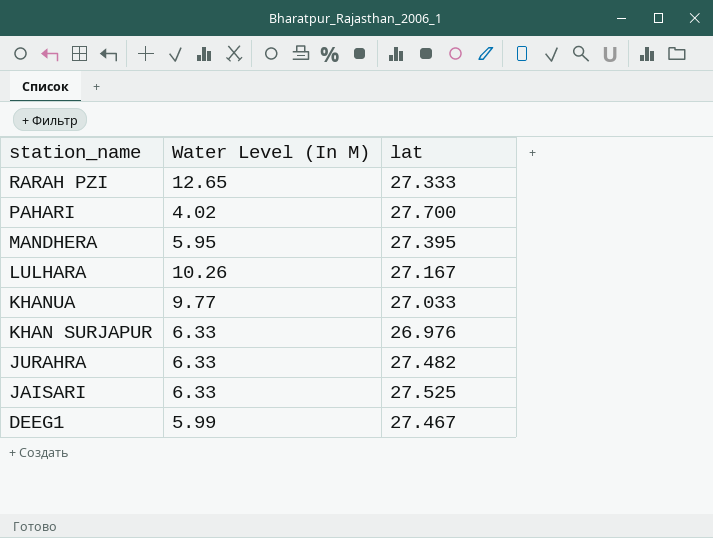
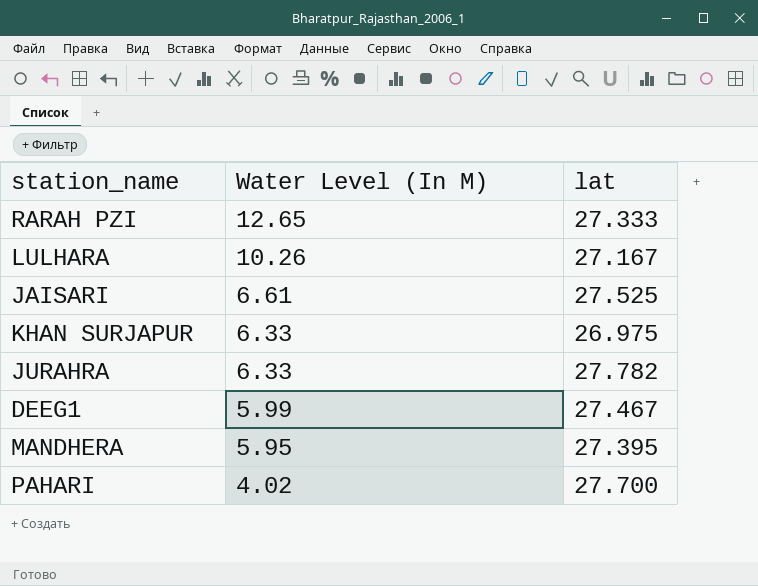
row order: station_name descending -> Water Level (In M) descending
row KHANUA: 9.77 | 27.033 -> none
JAISARI | Water Level (In M): 6.33 -> 6.61
KHAN SURJAPUR | lat: 26.976 -> 26.975
JURAHRA | lat: 27.482 -> 27.782

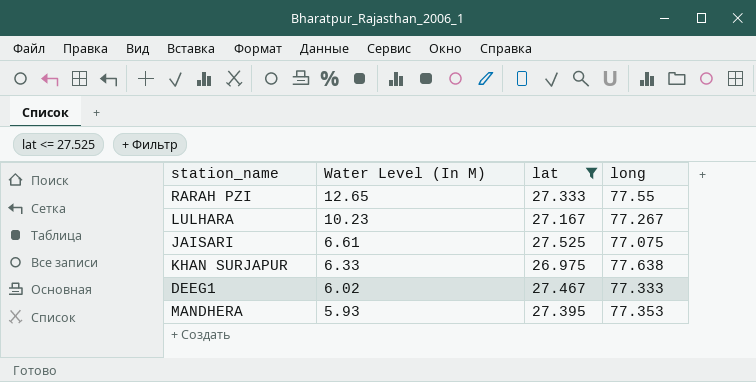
filter: none -> lat <= 27.525
column long | position: none -> 4
LULHARA | Water Level (In M): 10.26 -> 10.23
DEEG1 | Water Level (In M): 5.99 -> 6.02
MANDHERA | Water Level (In M): 5.95 -> 5.93

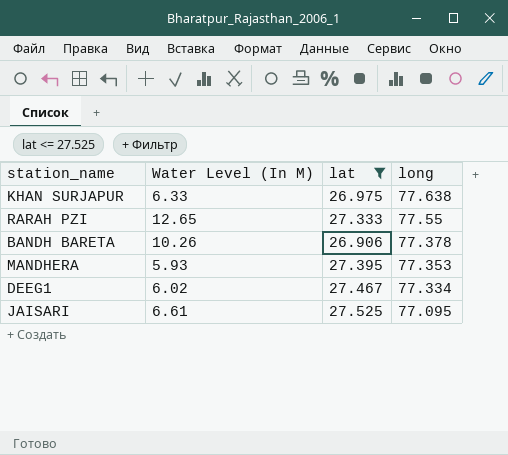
row order: Water Level (In M) descending -> long descending
row LULHARA: 10.23 | 27.167 | 77.267 -> none
row BANDH BARETA: none -> 10.26 | 26.906 | 77.378
DEEG1 | long: 77.333 -> 77.334
JAISARI | long: 77.075 -> 77.095

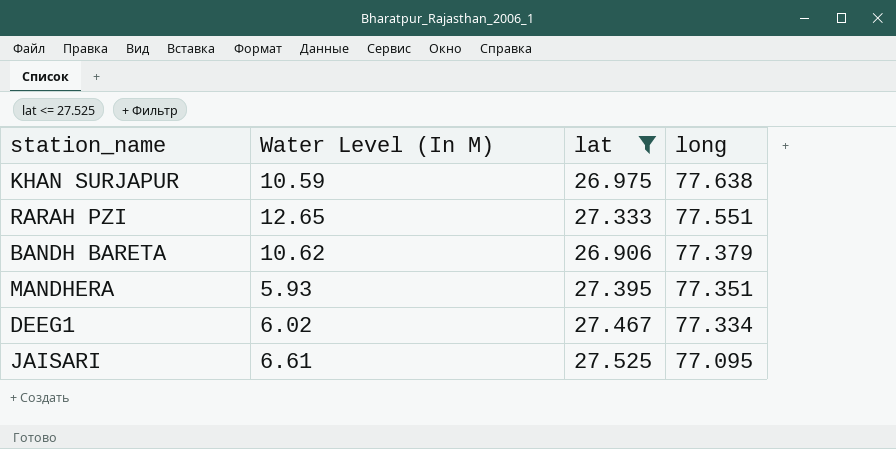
KHAN SURJAPUR | Water Level (In M): 6.33 -> 10.59
RARAH PZI | long: 77.55 -> 77.551
BANDH BARETA | Water Level (In M): 10.26 -> 10.62
BANDH BARETA | long: 77.378 -> 77.379
MANDHERA | long: 77.353 -> 77.351

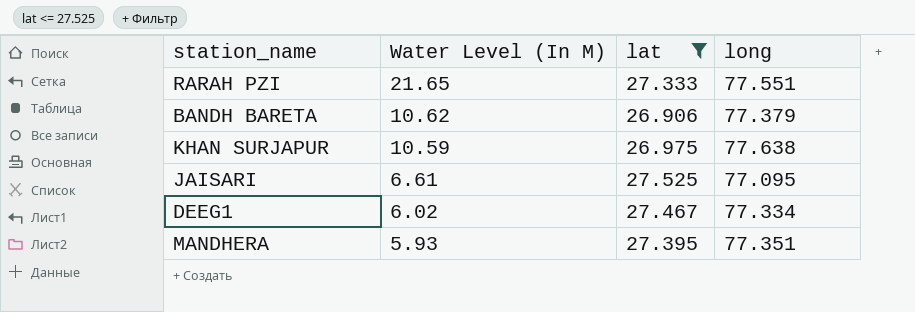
row order: long descending -> Water Level (In M) descending
RARAH PZI | Water Level (In M): 12.65 -> 21.65

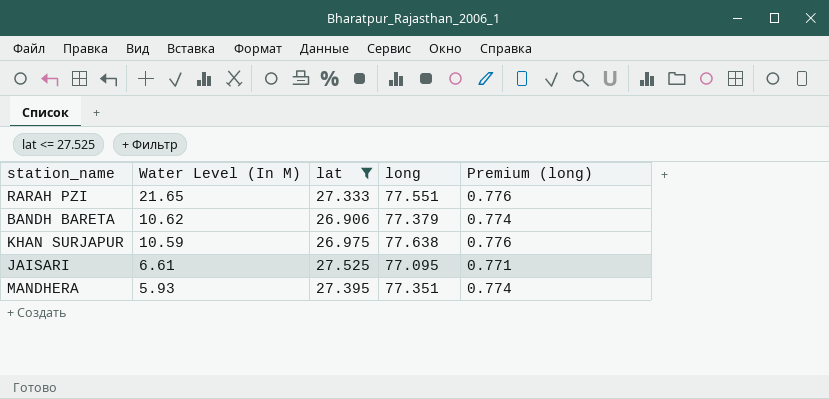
column Premium (long) | formula: none -> [long] * 0.01
row DEEG1: 6.02 | 27.467 | 77.334 -> none

